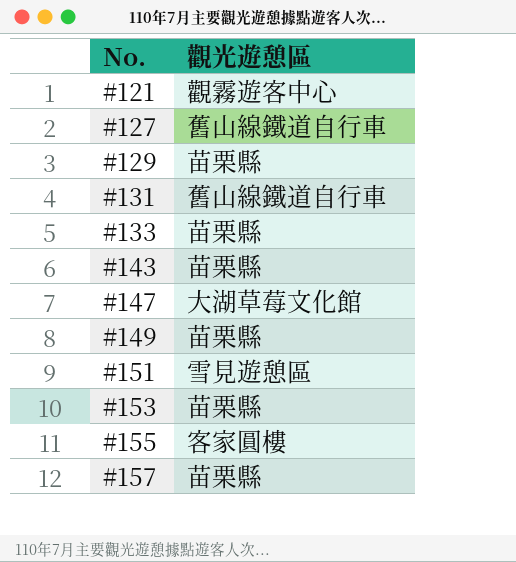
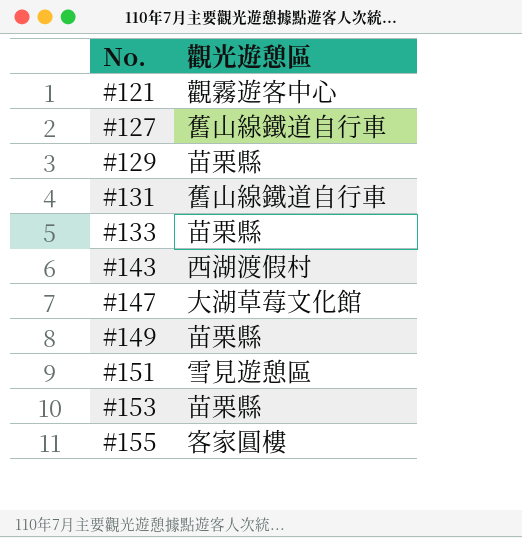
row #157: 苗栗縣 -> none
#143 | 觀光遊憩區: 苗栗縣 -> 西湖渡假村

